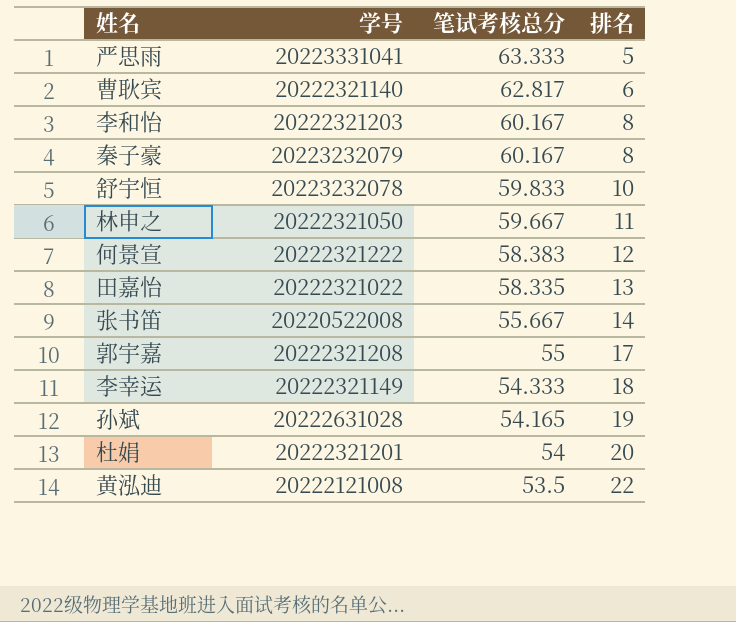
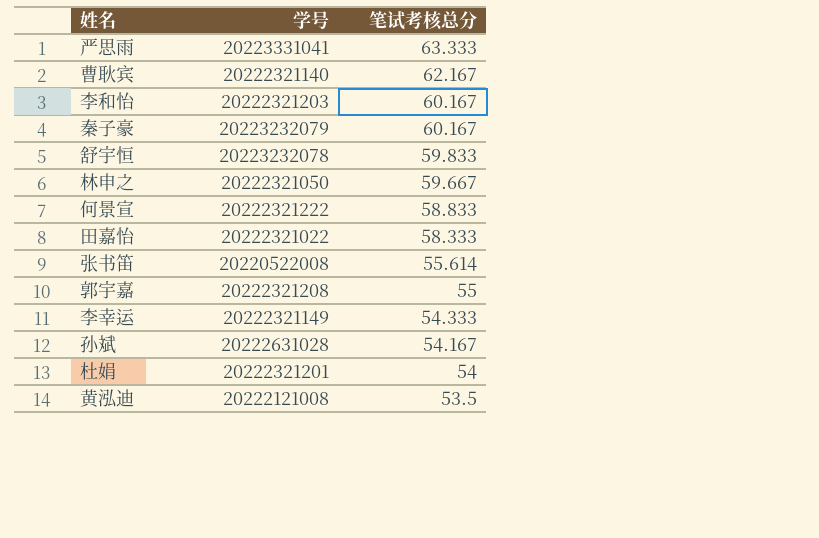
column 排名 | position: 4 -> none
曹耿宾 | 笔试考核总分: 62.817 -> 62.167
何景宣 | 笔试考核总分: 58.383 -> 58.833
田嘉怡 | 笔试考核总分: 58.335 -> 58.333
张书笛 | 笔试考核总分: 55.667 -> 55.614
孙斌 | 笔试考核总分: 54.165 -> 54.167

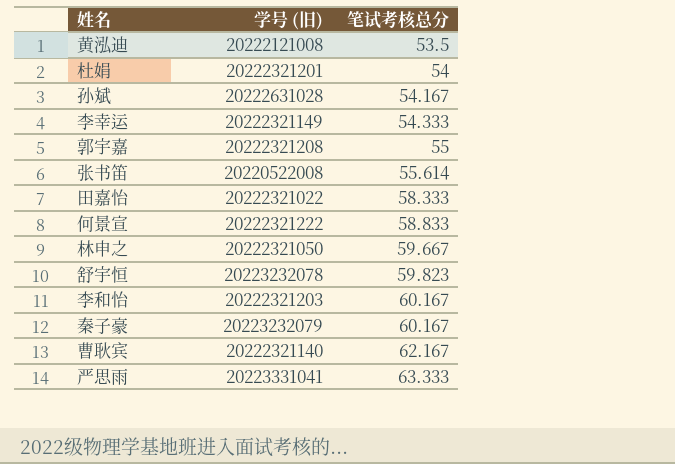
row order: 笔试考核总分 descending -> 笔试考核总分 ascending
column name: 学号 -> 学号 (旧)
舒宇恒 | 笔试考核总分: 59.833 -> 59.823

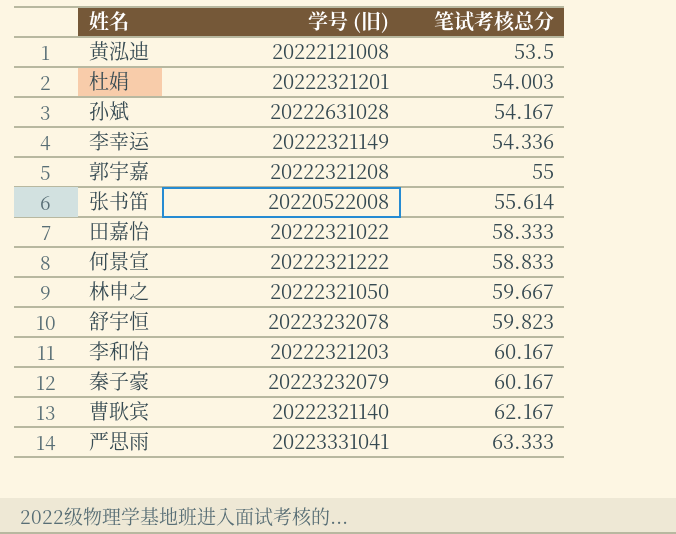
杜娟 | 笔试考核总分: 54 -> 54.003
李幸运 | 笔试考核总分: 54.333 -> 54.336

